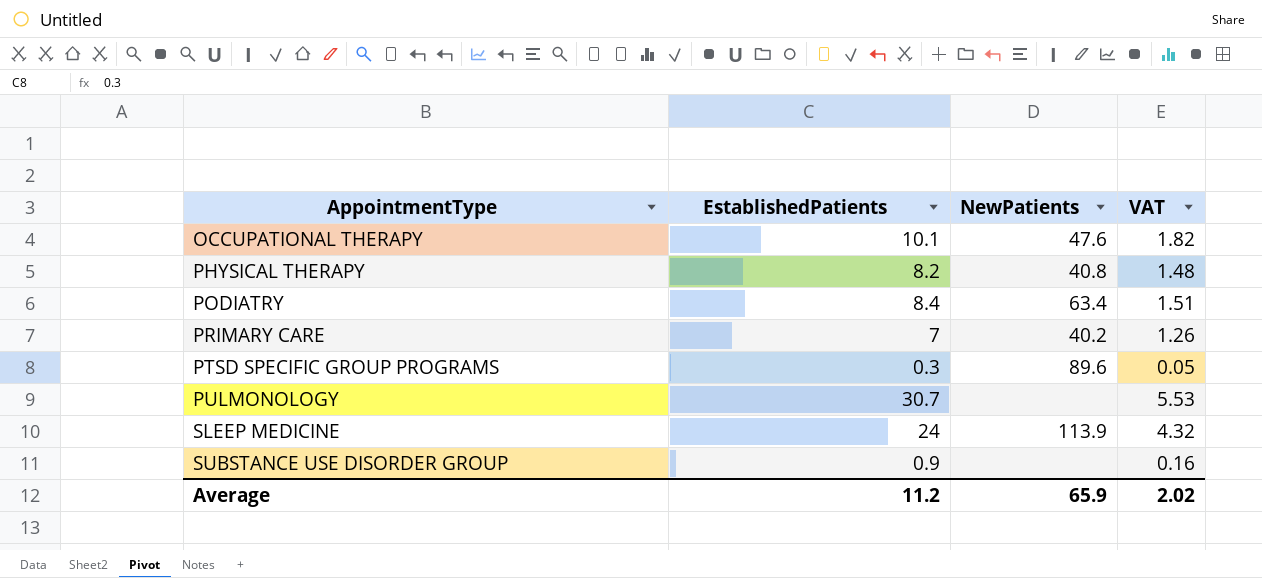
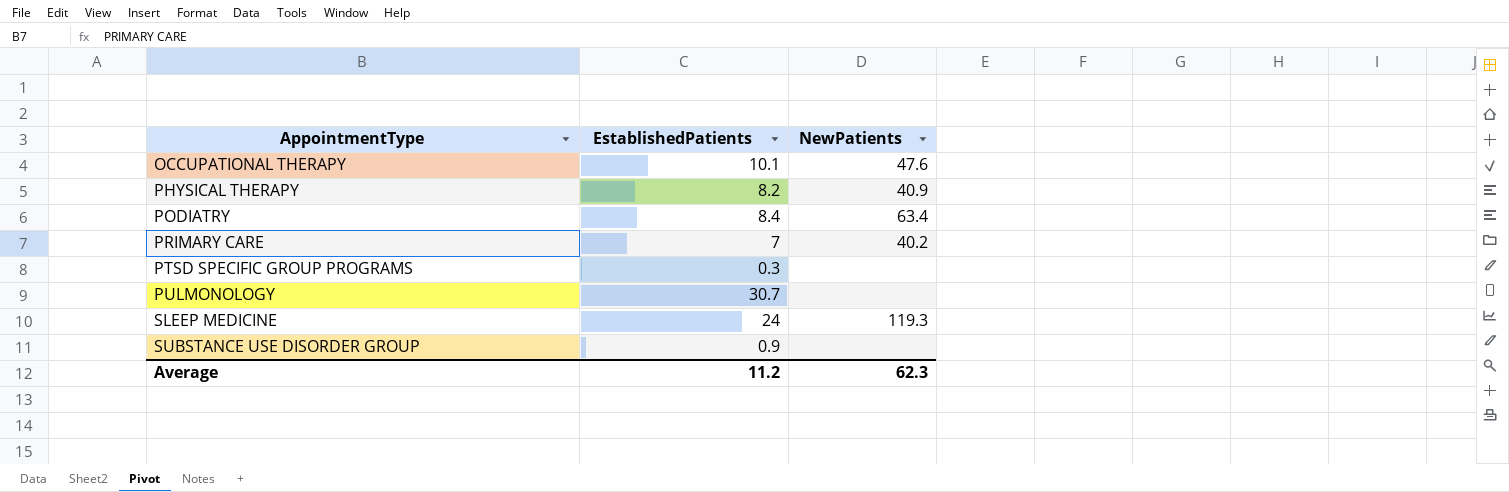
column VAT | formula: [EstablishedPatients] * 0.18 -> none
PHYSICAL THERAPY | NewPatients: 40.8 -> 40.9
PTSD SPECIFIC GROUP PROGRAMS | NewPatients: 89.6 -> none
SLEEP MEDICINE | NewPatients: 113.9 -> 119.3
Average | NewPatients: 65.9 -> 62.3

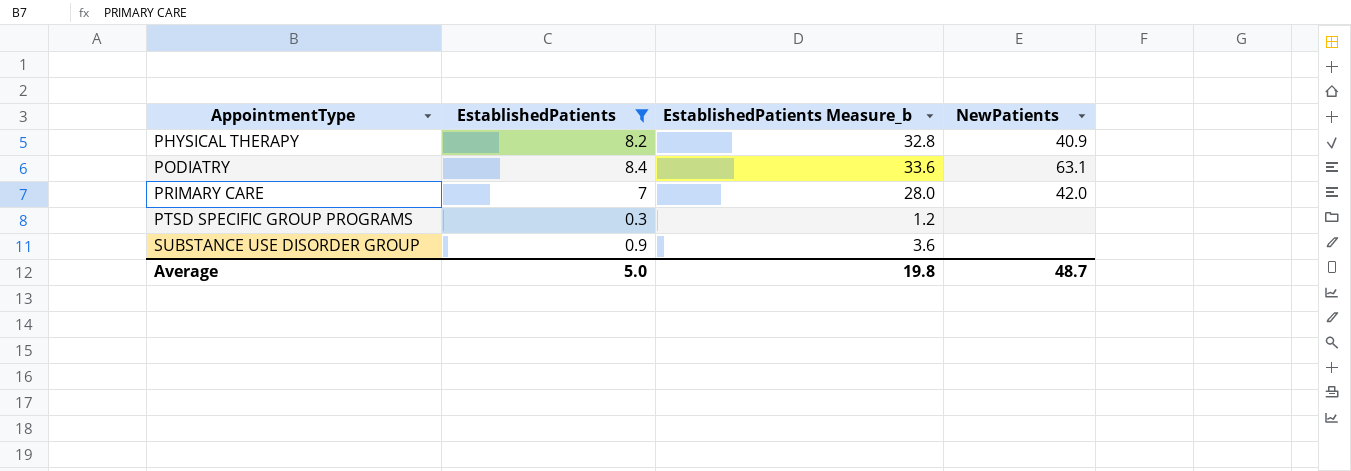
filter: none -> EstablishedPatients <= 8.4
column EstablishedPatients Measure_b | formula: none -> [EstablishedPatients] * 4
PODIATRY | NewPatients: 63.4 -> 63.1
PRIMARY CARE | NewPatients: 40.2 -> 42.0
Average | EstablishedPatients: 11.2 -> 5.0
Average | NewPatients: 62.3 -> 48.7

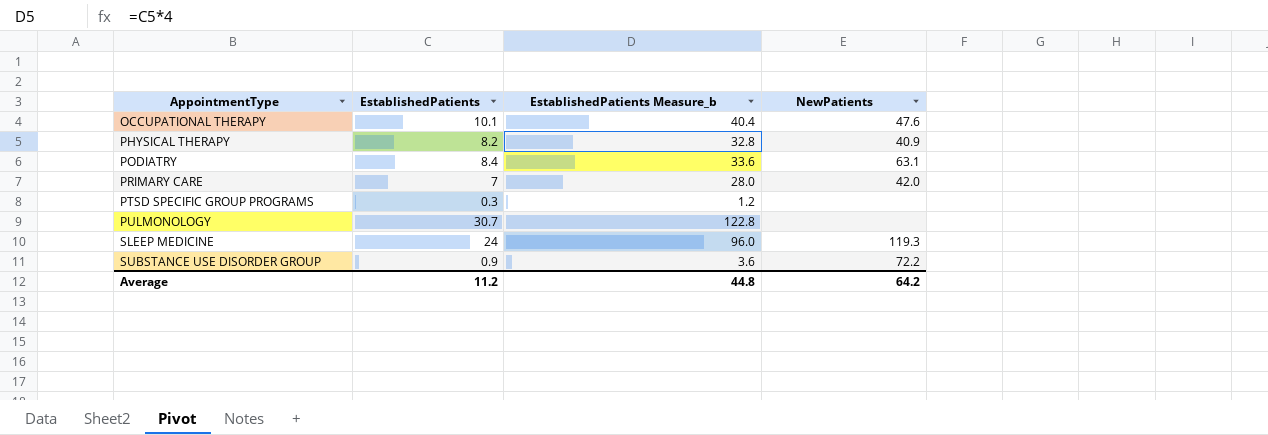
filter: EstablishedPatients <= 8.4 -> none
SUBSTANCE USE DISORDER GROUP | NewPatients: none -> 72.2
Average | EstablishedPatients: 5.0 -> 11.2
Average | EstablishedPatients Measure_b: 19.8 -> 44.8
Average | NewPatients: 48.7 -> 64.2

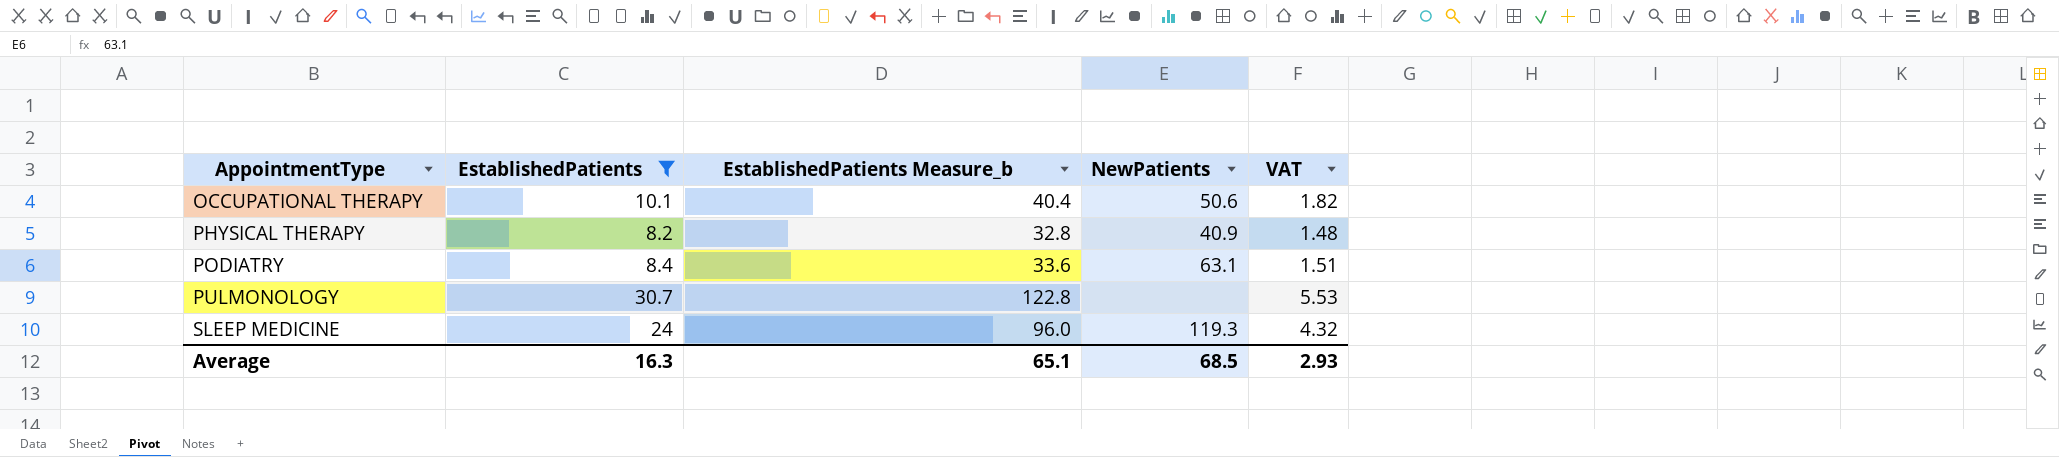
filter: none -> EstablishedPatients >= 8.2
column VAT | formula: none -> [EstablishedPatients] * 0.18
OCCUPATIONAL THERAPY | NewPatients: 47.6 -> 50.6
Average | EstablishedPatients: 11.2 -> 16.3
Average | EstablishedPatients Measure_b: 44.8 -> 65.1
Average | NewPatients: 64.2 -> 68.5

